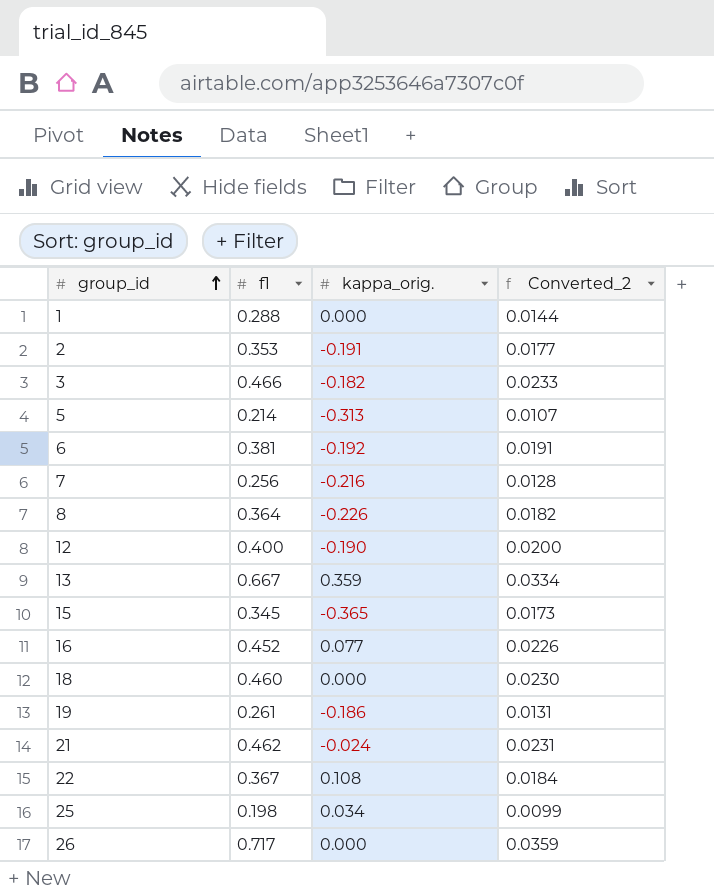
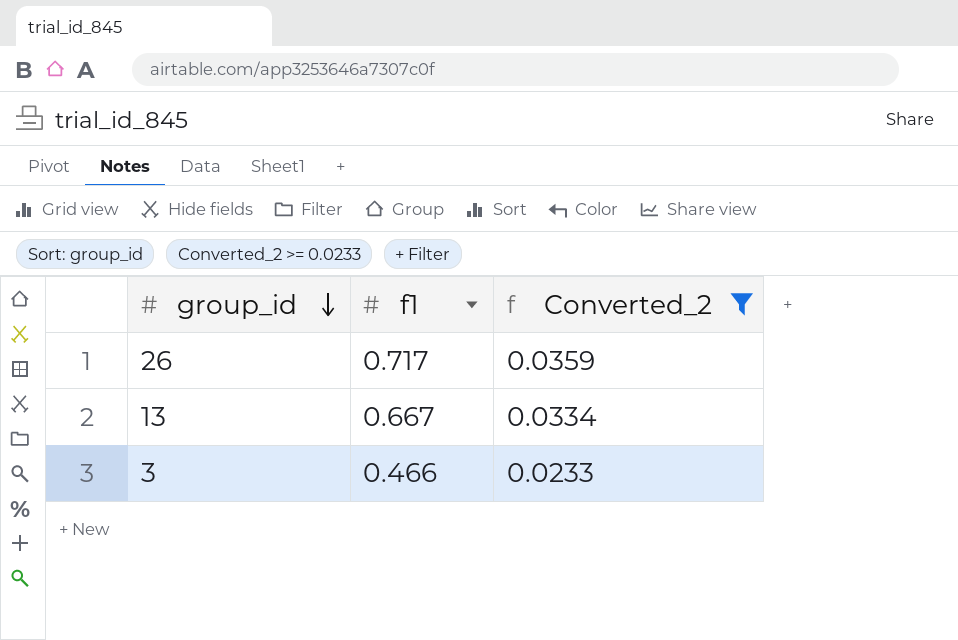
filter: none -> Converted_2 >= 0.0233
row order: group_id ascending -> group_id descending
column kappa_orig. | position: 3 -> none

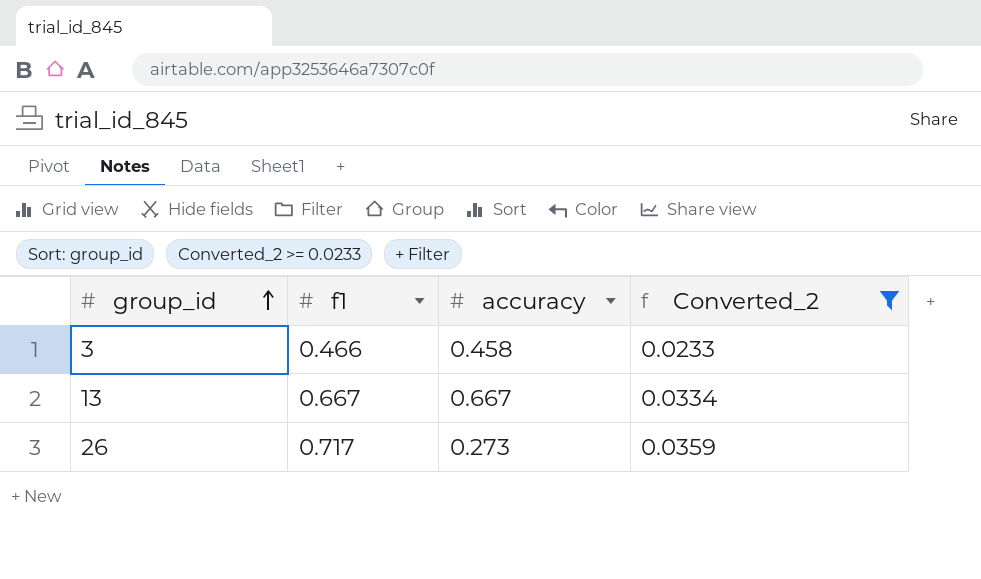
row order: group_id descending -> group_id ascending
column accuracy | position: none -> 3

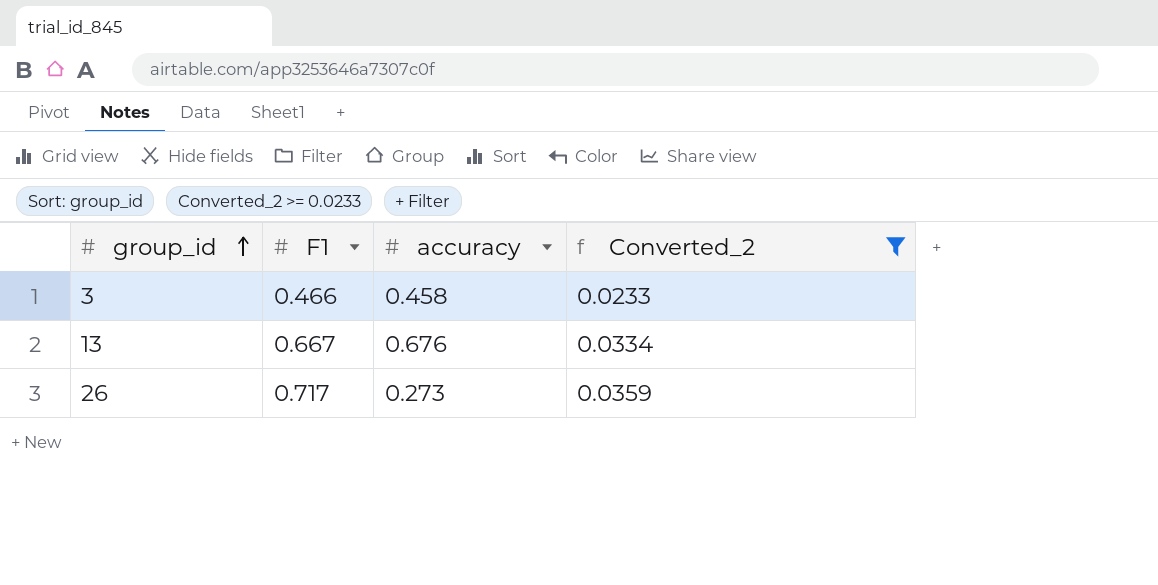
column name: f1 -> F1
13 | accuracy: 0.667 -> 0.676

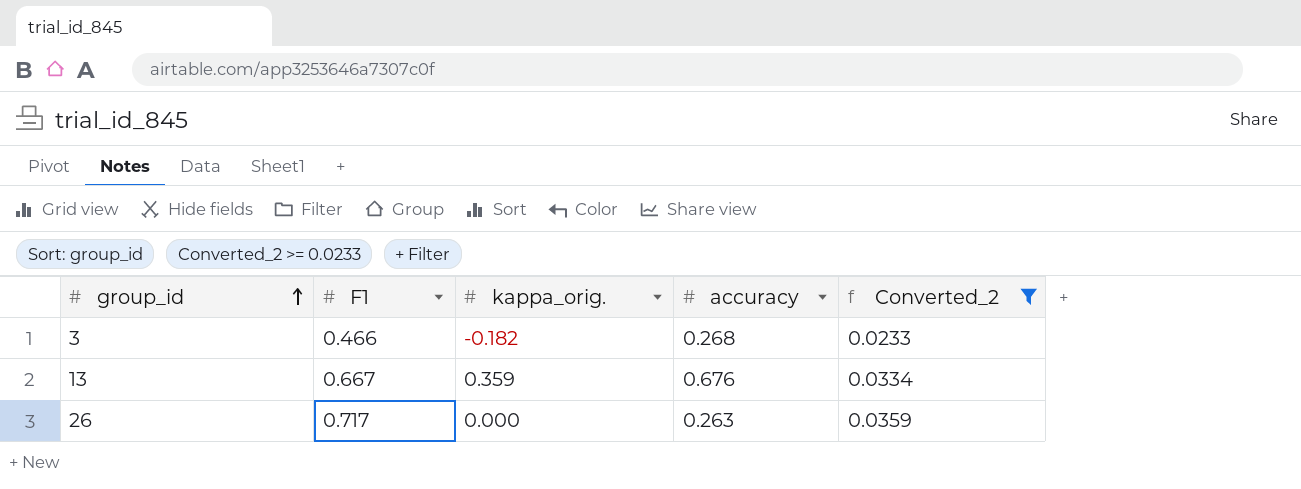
column kappa_orig. | position: none -> 3
3 | accuracy: 0.458 -> 0.268
26 | accuracy: 0.273 -> 0.263

